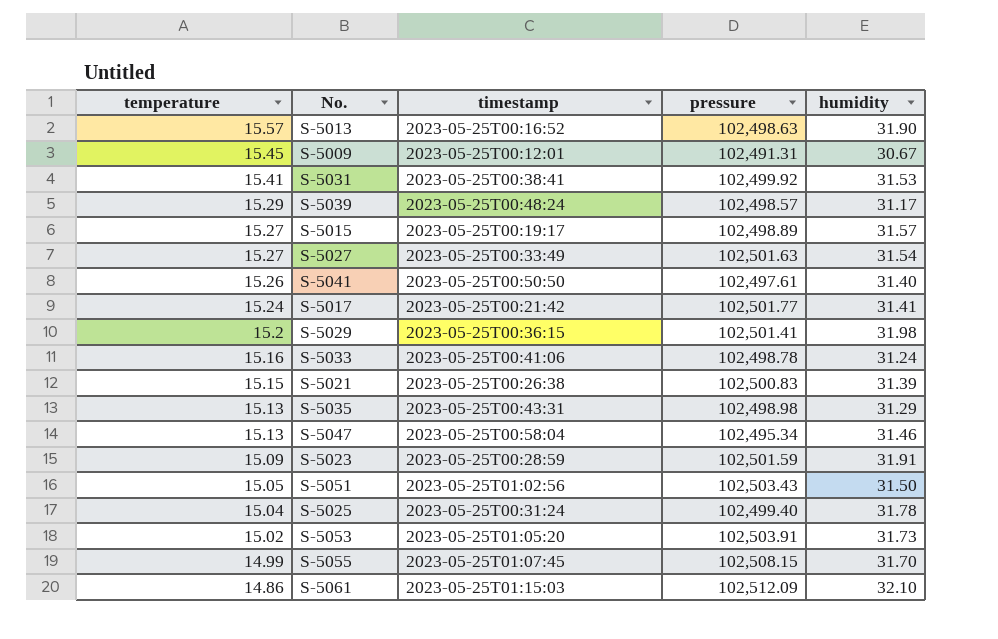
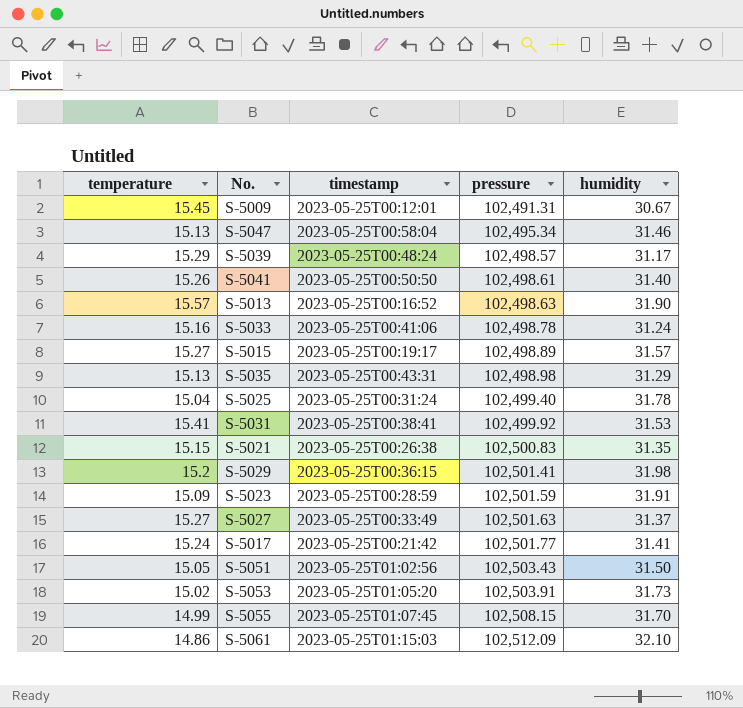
row order: temperature descending -> pressure ascending
S-5041 | pressure: 102,497.61 -> 102,498.61
S-5021 | humidity: 31.39 -> 31.35
S-5027 | humidity: 31.54 -> 31.37

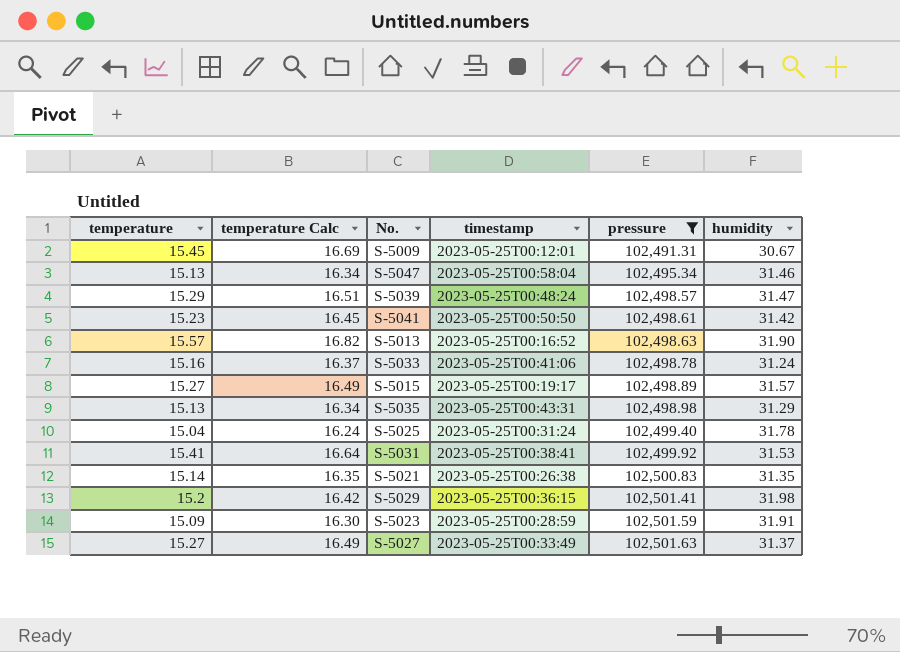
filter: none -> pressure <= 102,501.63
column temperature Calc | formula: none -> [temperature] * 1.08
S-5039 | humidity: 31.17 -> 31.47
S-5041 | temperature: 15.26 -> 15.23
S-5041 | humidity: 31.40 -> 31.42
S-5021 | temperature: 15.15 -> 15.14

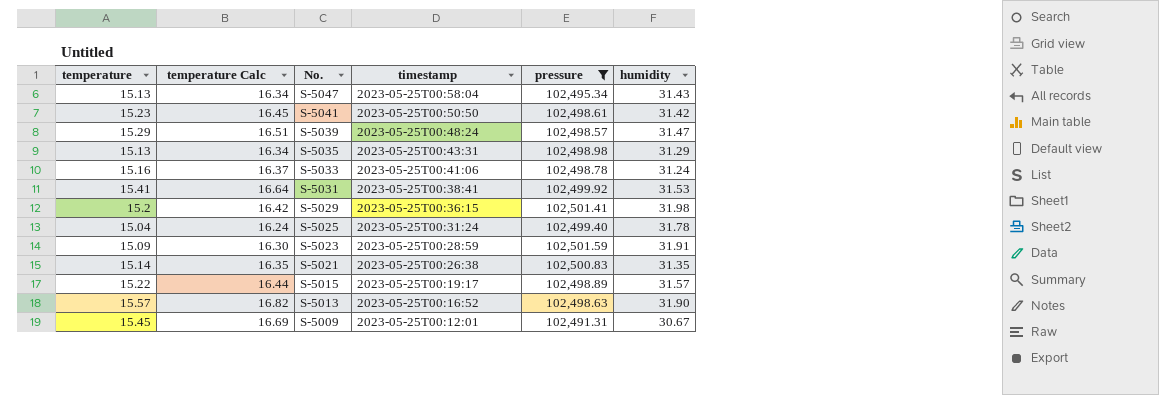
row order: pressure ascending -> No. descending
row S-5027: 15.27 | 16.49 | 2023-05-25T00:33:49 | 102,501.63 | 31.37 -> none
S-5047 | humidity: 31.46 -> 31.43
S-5015 | temperature: 15.27 -> 15.22
S-5015 | temperature Calc: 16.49 -> 16.44

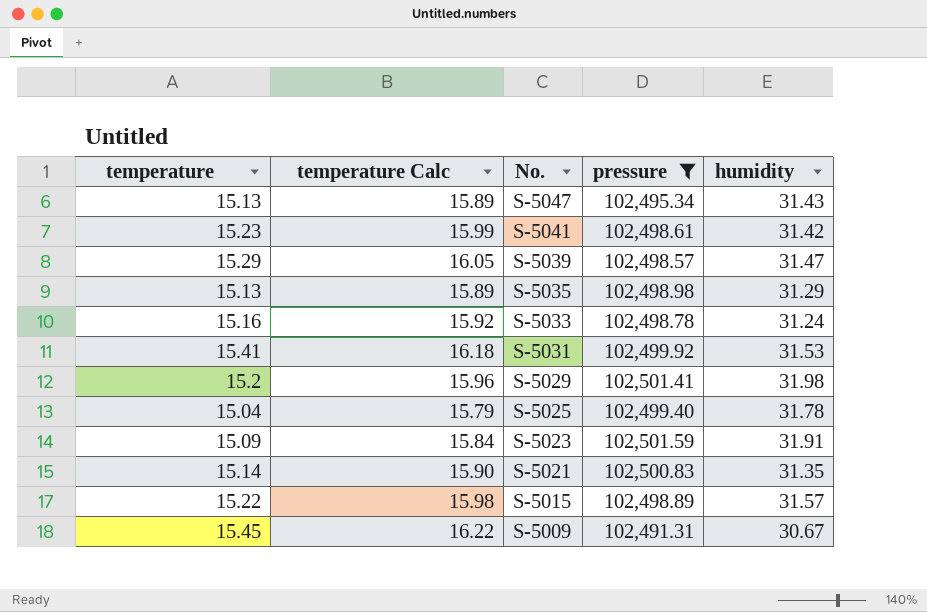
column timestamp | position: 4 -> none
column temperature Calc | formula: [temperature] * 1.08 -> [temperature] * 1.05
row S-5013: 15.57 | 16.82 | 2023-05-25T00:16:52 | 102,498.63 | 31.90 -> none

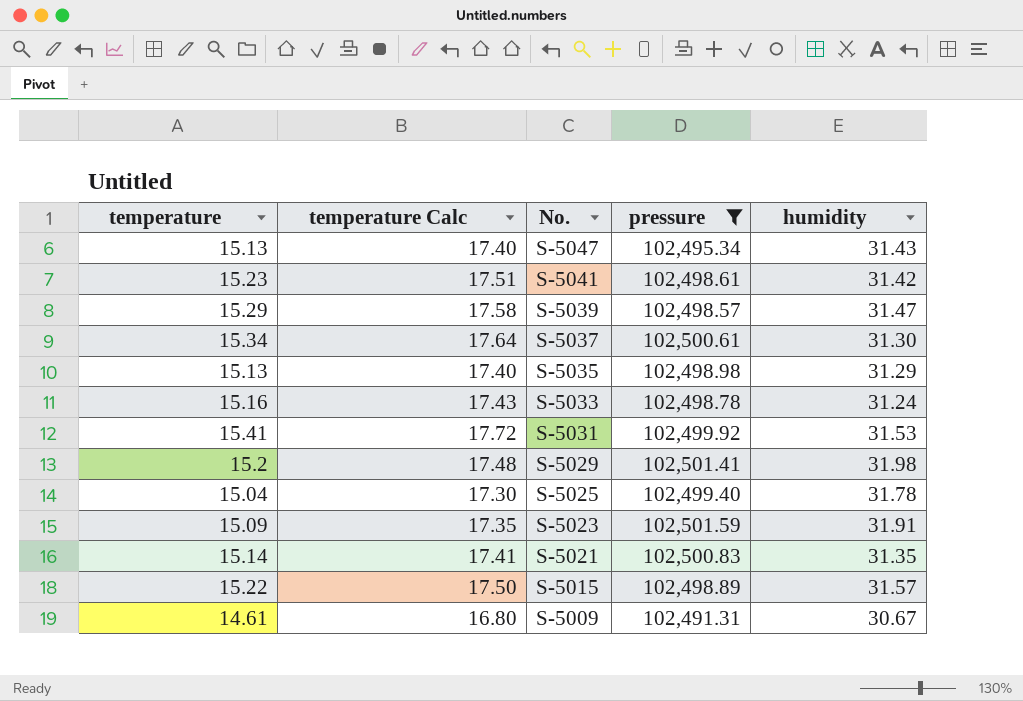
column temperature Calc | formula: [temperature] * 1.05 -> [temperature] * 1.15
row S-5037: none -> 15.34 | 17.64 | 102,500.61 | 31.30
S-5009 | temperature: 15.45 -> 14.61

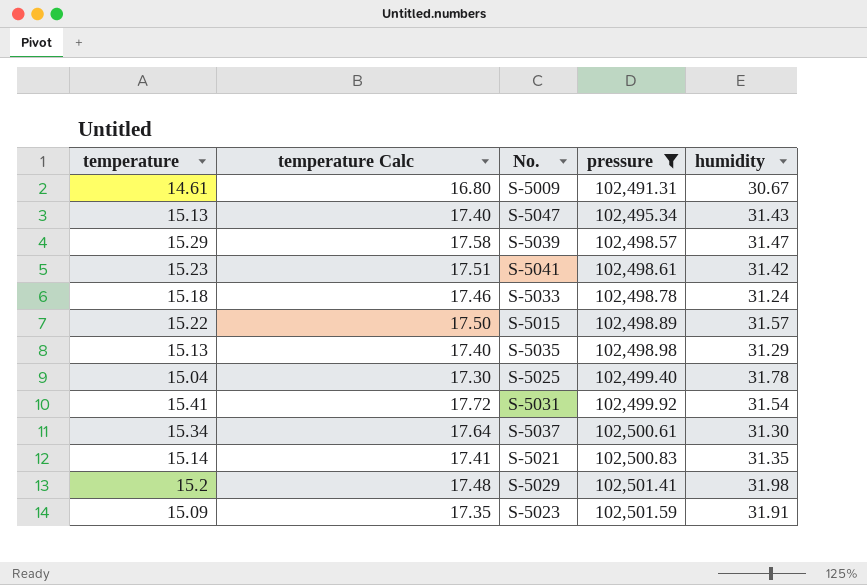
row order: No. descending -> pressure ascending
S-5033 | temperature: 15.16 -> 15.18
S-5033 | temperature Calc: 17.43 -> 17.46
S-5031 | humidity: 31.53 -> 31.54

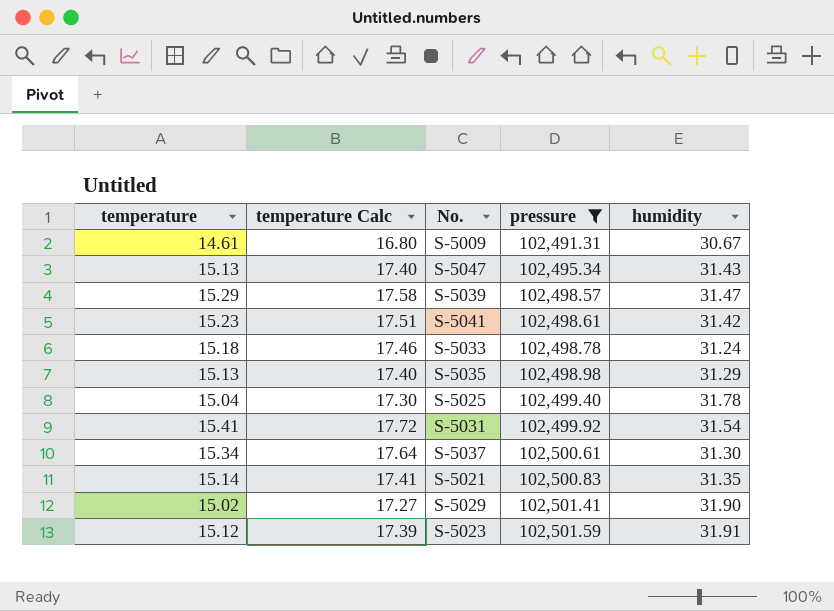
row S-5015: 15.22 | 17.50 | 102,498.89 | 31.57 -> none
S-5029 | temperature: 15.2 -> 15.02
S-5029 | temperature Calc: 17.48 -> 17.27
S-5029 | humidity: 31.98 -> 31.90
S-5023 | temperature: 15.09 -> 15.12
S-5023 | temperature Calc: 17.35 -> 17.39

